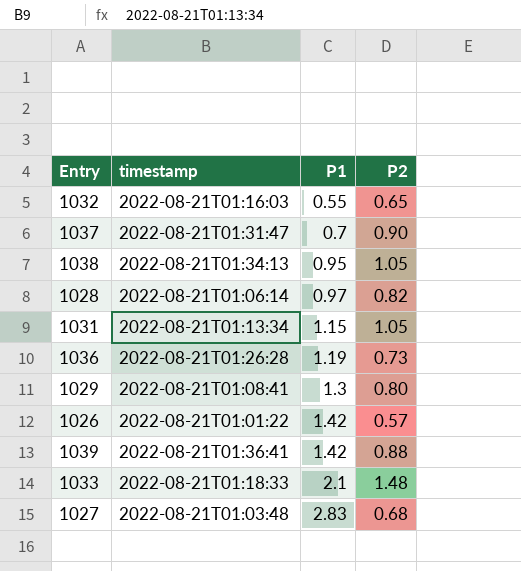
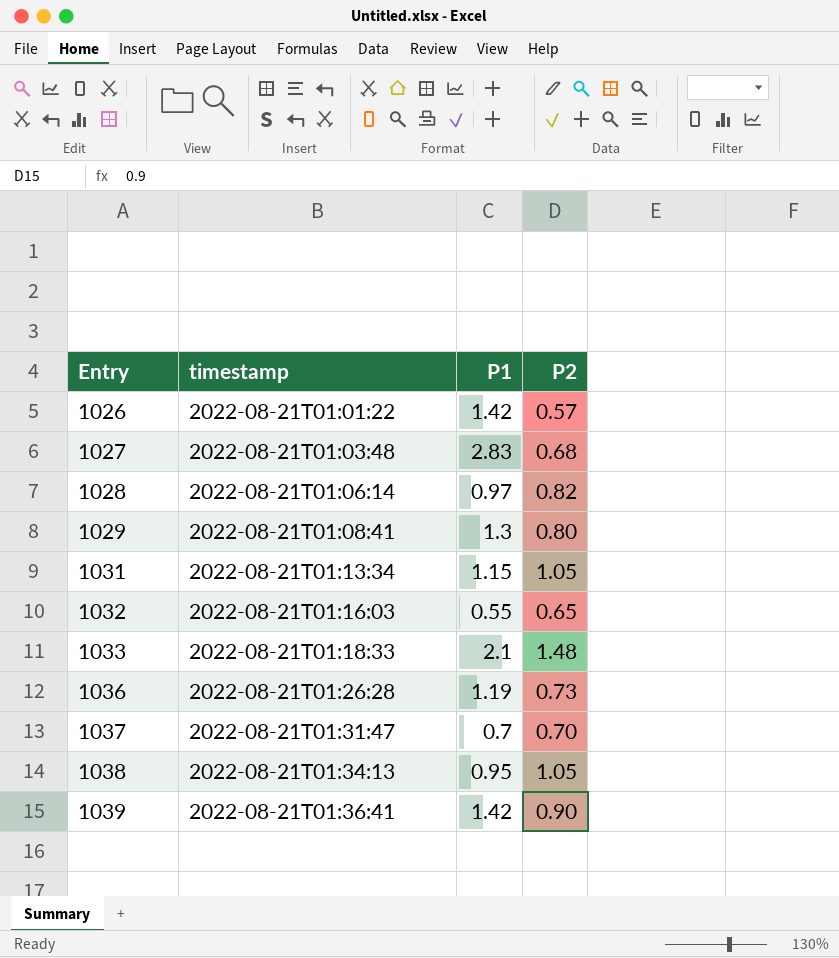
row order: P1 ascending -> Entry ascending
1037 | P2: 0.90 -> 0.70
1039 | P2: 0.88 -> 0.90

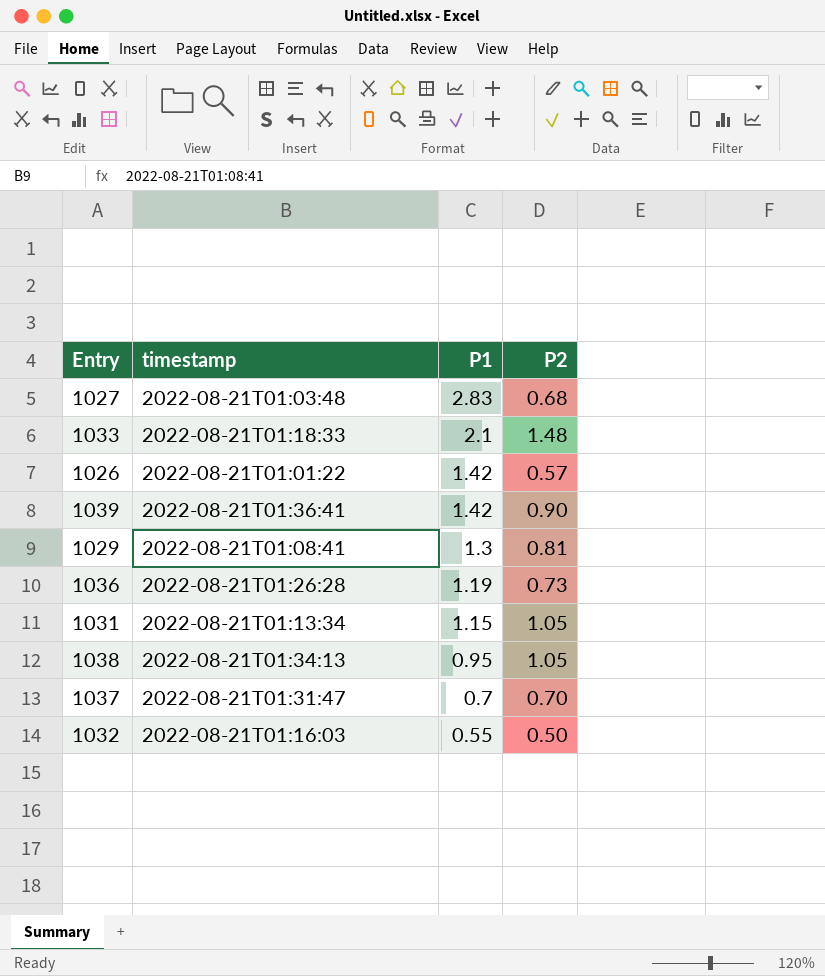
row order: Entry ascending -> P1 descending
row 1028: 2022-08-21T01:06:14 | 0.97 | 0.82 -> none
1029 | P2: 0.80 -> 0.81
1032 | P2: 0.65 -> 0.50

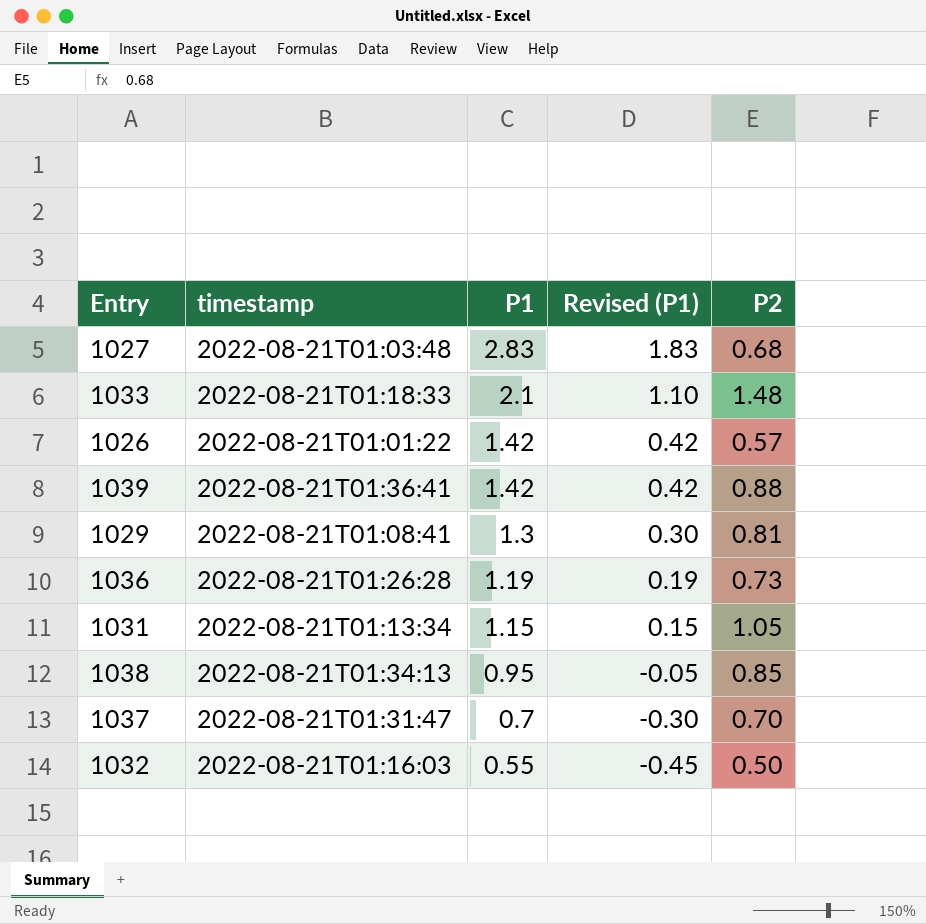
column Revised (P1) | formula: none -> [P1] - 1
1039 | P2: 0.90 -> 0.88
1038 | P2: 1.05 -> 0.85

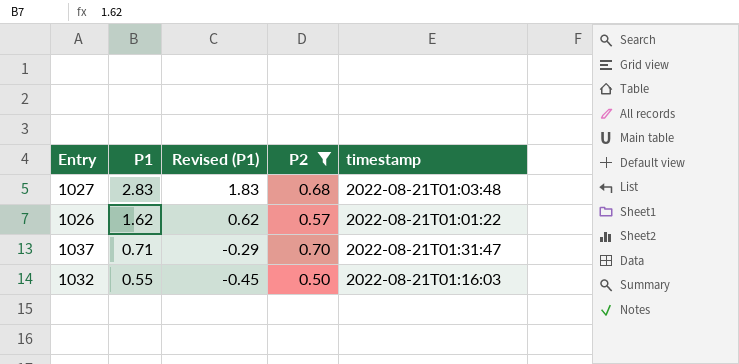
filter: none -> P2 <= 0.70
column timestamp | position: 2 -> 5
1026 | P1: 1.42 -> 1.62
1026 | Revised (P1): 0.42 -> 0.62
1037 | P1: 0.7 -> 0.71
1037 | Revised (P1): -0.30 -> -0.29

